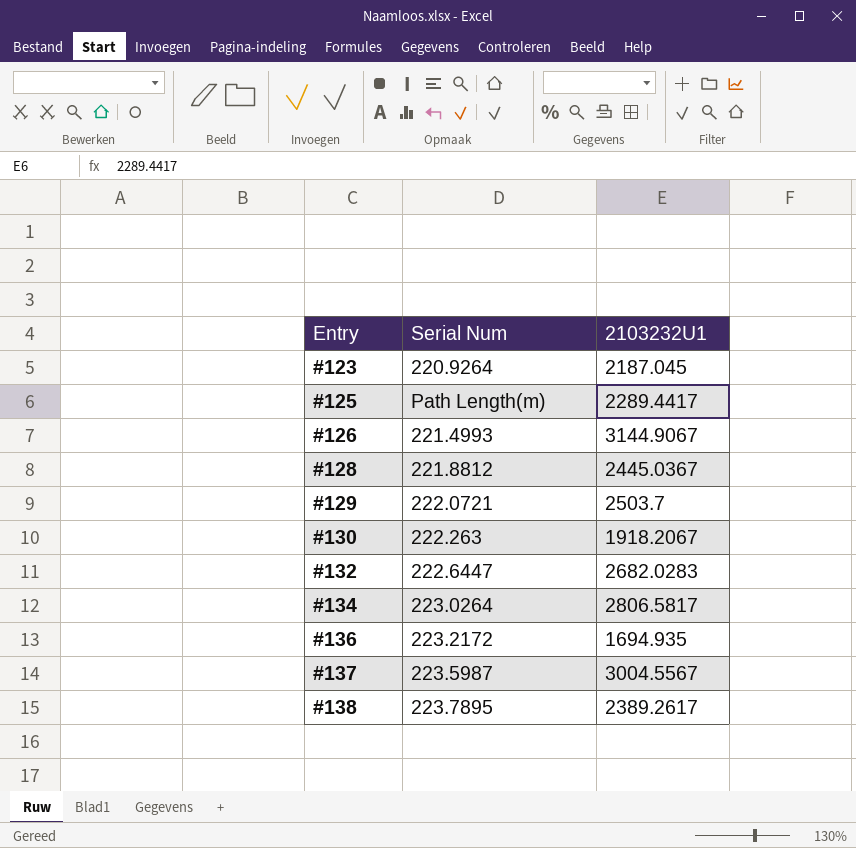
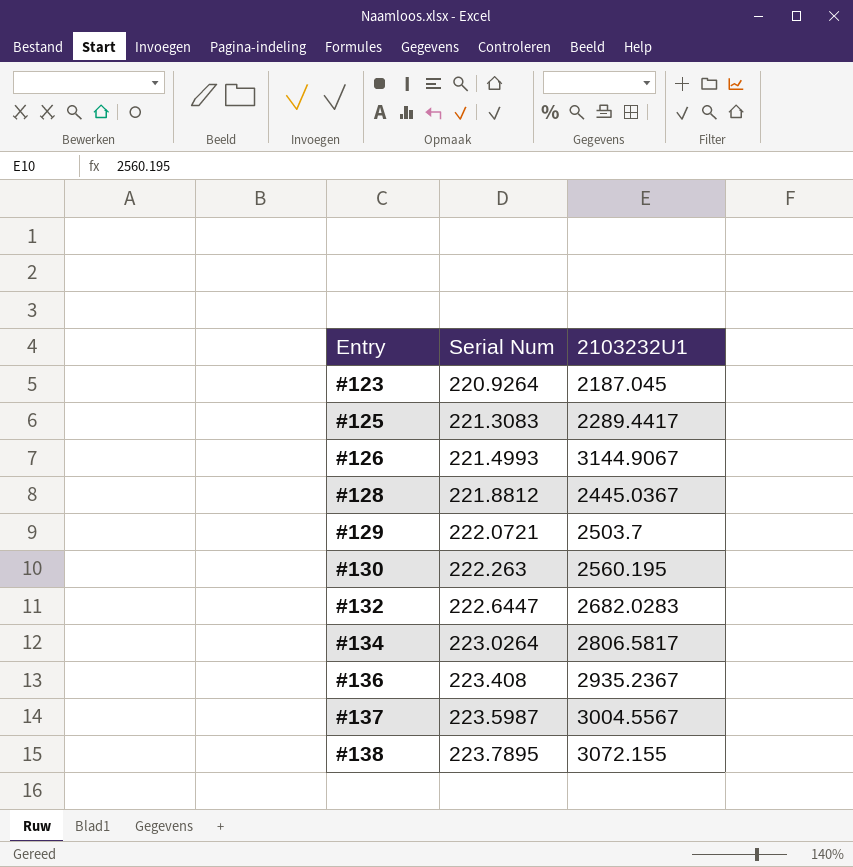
#125 | Serial Num: Path Length(m) -> 221.3083
#130 | 2103232U1: 1918.2067 -> 2560.195
#136 | Serial Num: 223.2172 -> 223.408
#136 | 2103232U1: 1694.935 -> 2935.2367
#138 | 2103232U1: 2389.2617 -> 3072.155

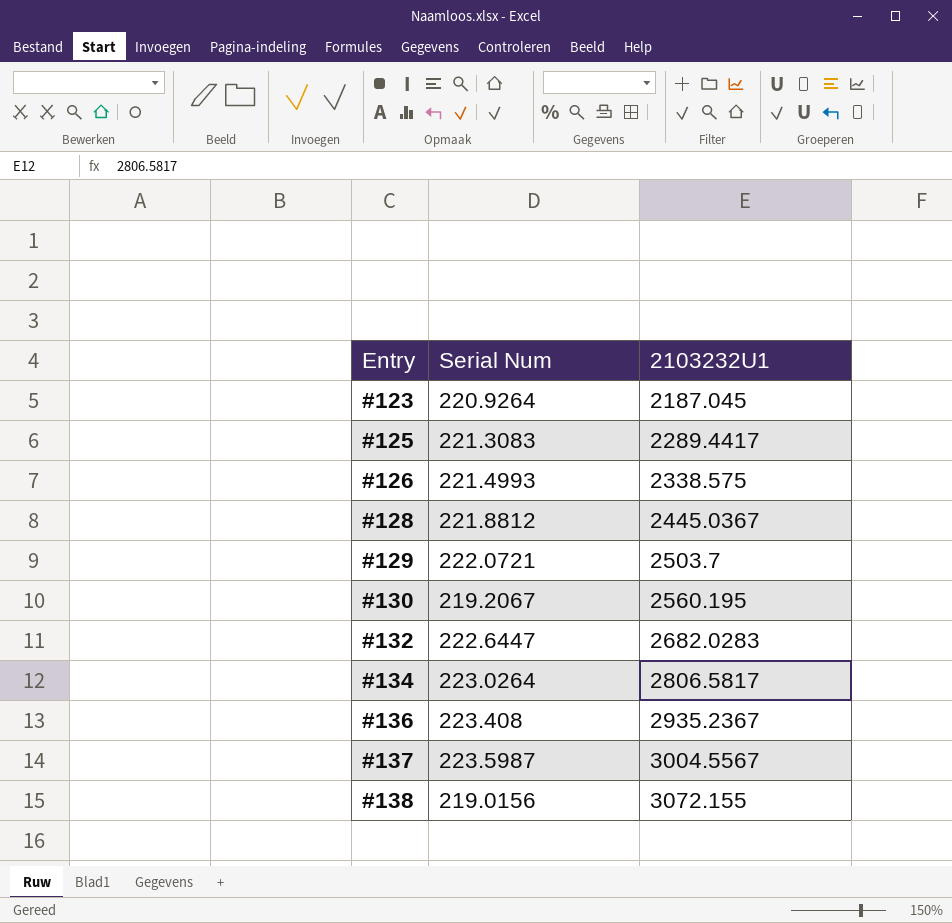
#126 | 2103232U1: 3144.9067 -> 2338.575
#130 | Serial Num: 222.263 -> 219.2067
#138 | Serial Num: 223.7895 -> 219.0156

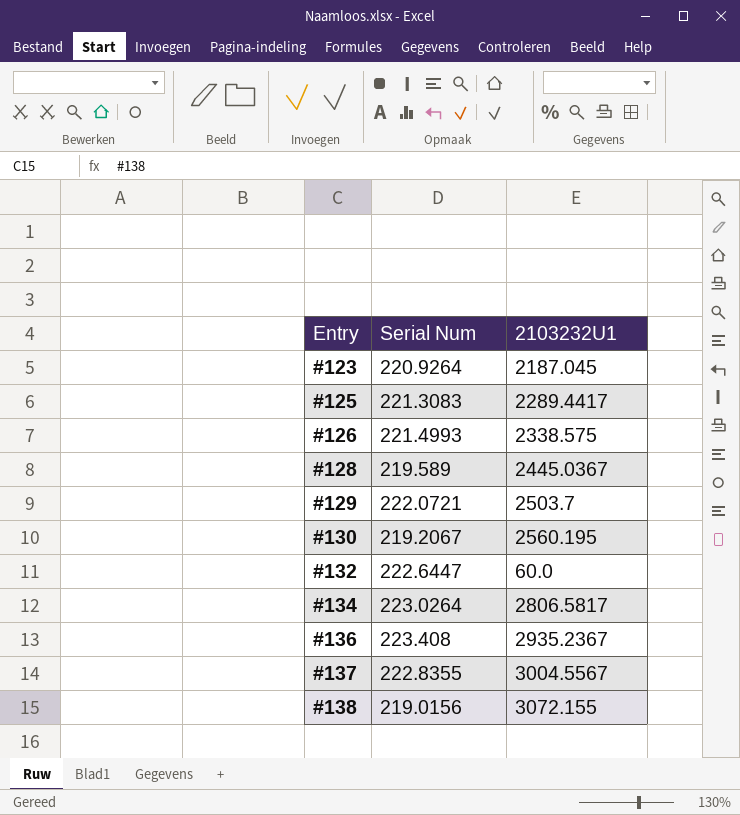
#128 | Serial Num: 221.8812 -> 219.589
#132 | 2103232U1: 2682.0283 -> 60.0
#137 | Serial Num: 223.5987 -> 222.8355

